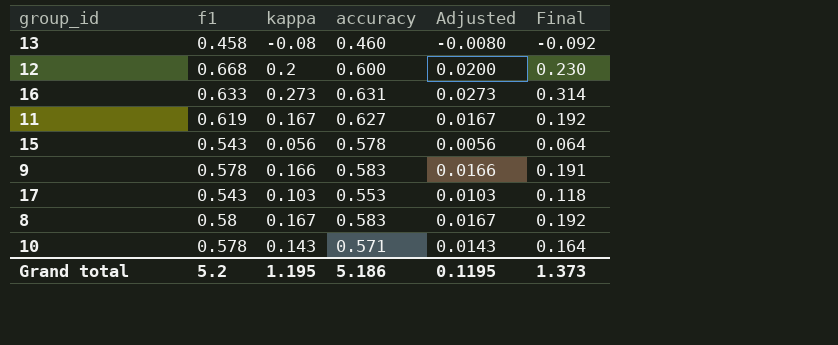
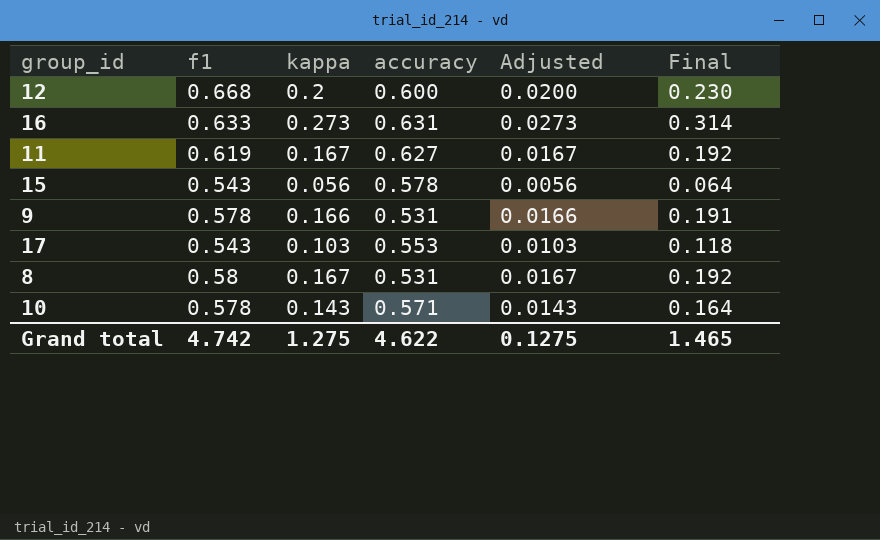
row 13: 0.458 | -0.08 | 0.460 | -0.0080 | -0.092 -> none
9 | accuracy: 0.583 -> 0.531
8 | accuracy: 0.583 -> 0.531
Grand total | f1: 5.2 -> 4.742
Grand total | kappa: 1.195 -> 1.275
Grand total | accuracy: 5.186 -> 4.622
Grand total | Adjusted: 0.1195 -> 0.1275
Grand total | Final: 1.373 -> 1.465

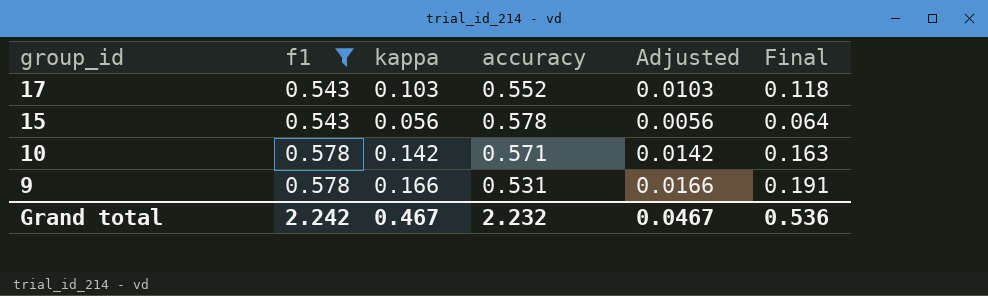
filter: none -> f1 <= 0.578
row order: none -> group_id descending
17 | accuracy: 0.553 -> 0.552
10 | kappa: 0.143 -> 0.142
10 | Adjusted: 0.0143 -> 0.0142
10 | Final: 0.164 -> 0.163
Grand total | f1: 4.742 -> 2.242
Grand total | kappa: 1.275 -> 0.467
Grand total | accuracy: 4.622 -> 2.232
Grand total | Adjusted: 0.1275 -> 0.0467
Grand total | Final: 1.465 -> 0.536

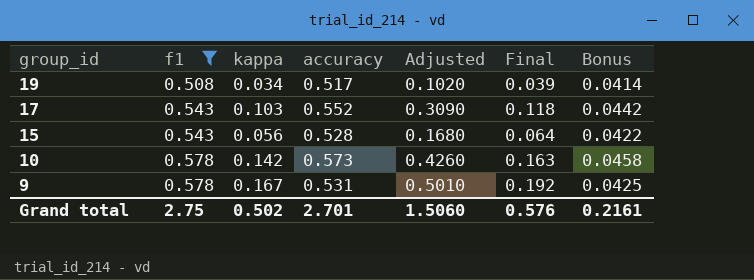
column Adjusted | formula: [kappa] * 0.1 -> [kappa] * 3
column Bonus | formula: none -> [accuracy] * 0.08
row 19: none -> 0.508 | 0.034 | 0.517 | 0.1020 | 0.039 | 0.0414
15 | accuracy: 0.578 -> 0.528
10 | accuracy: 0.571 -> 0.573
9 | kappa: 0.166 -> 0.167
9 | Final: 0.191 -> 0.192
Grand total | f1: 2.242 -> 2.75
Grand total | kappa: 0.467 -> 0.502
Grand total | accuracy: 2.232 -> 2.701
Grand total | Adjusted: 0.0467 -> 1.5060
Grand total | Final: 0.536 -> 0.576

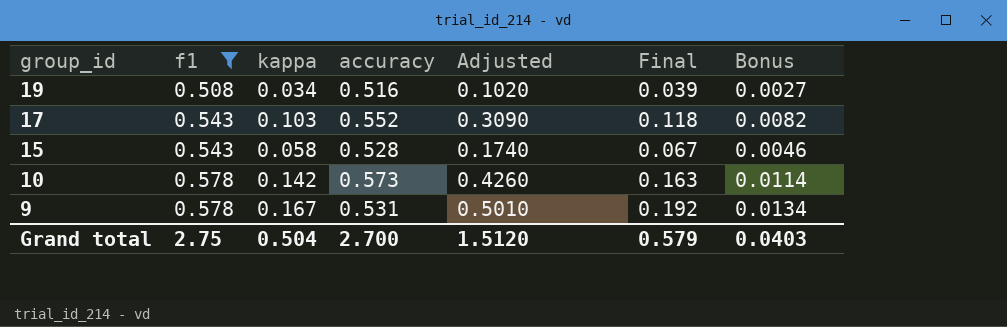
column Bonus | formula: [accuracy] * 0.08 -> [kappa] * 0.08
19 | accuracy: 0.517 -> 0.516
15 | kappa: 0.056 -> 0.058
15 | Adjusted: 0.1680 -> 0.1740
15 | Final: 0.064 -> 0.067
Grand total | kappa: 0.502 -> 0.504
Grand total | accuracy: 2.701 -> 2.700
Grand total | Adjusted: 1.5060 -> 1.5120
Grand total | Final: 0.576 -> 0.579
Grand total | Bonus: 0.2161 -> 0.0403

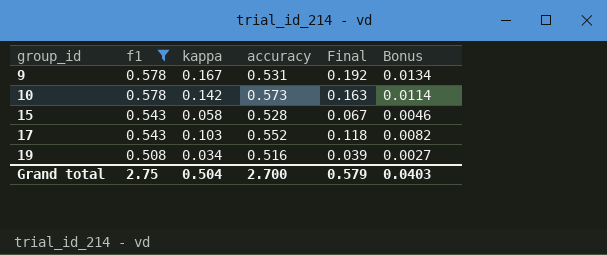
row order: group_id descending -> group_id ascending
column Adjusted | formula: [kappa] * 3 -> none

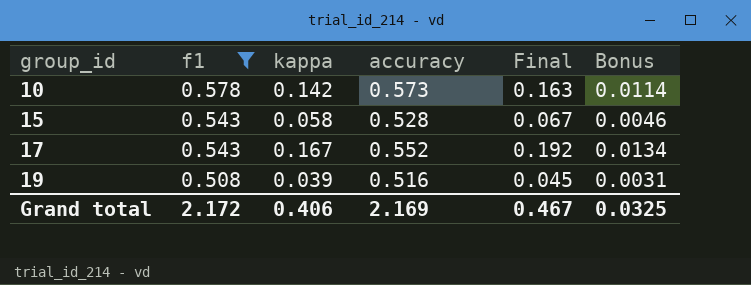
row 9: 0.578 | 0.167 | 0.531 | 0.192 | 0.0134 -> none
17 | kappa: 0.103 -> 0.167
17 | Final: 0.118 -> 0.192
17 | Bonus: 0.0082 -> 0.0134
19 | kappa: 0.034 -> 0.039
19 | Final: 0.039 -> 0.045
19 | Bonus: 0.0027 -> 0.0031
Grand total | f1: 2.75 -> 2.172
Grand total | kappa: 0.504 -> 0.406
Grand total | accuracy: 2.700 -> 2.169
Grand total | Final: 0.579 -> 0.467
Grand total | Bonus: 0.0403 -> 0.0325

